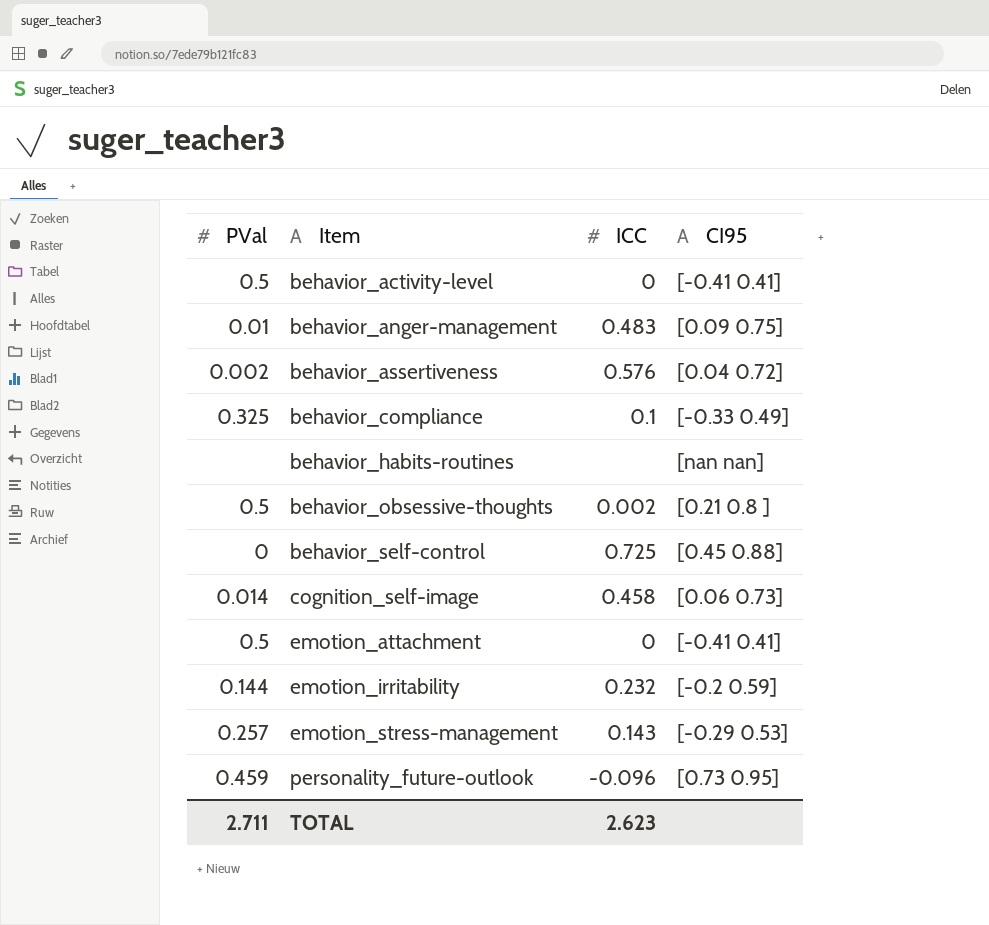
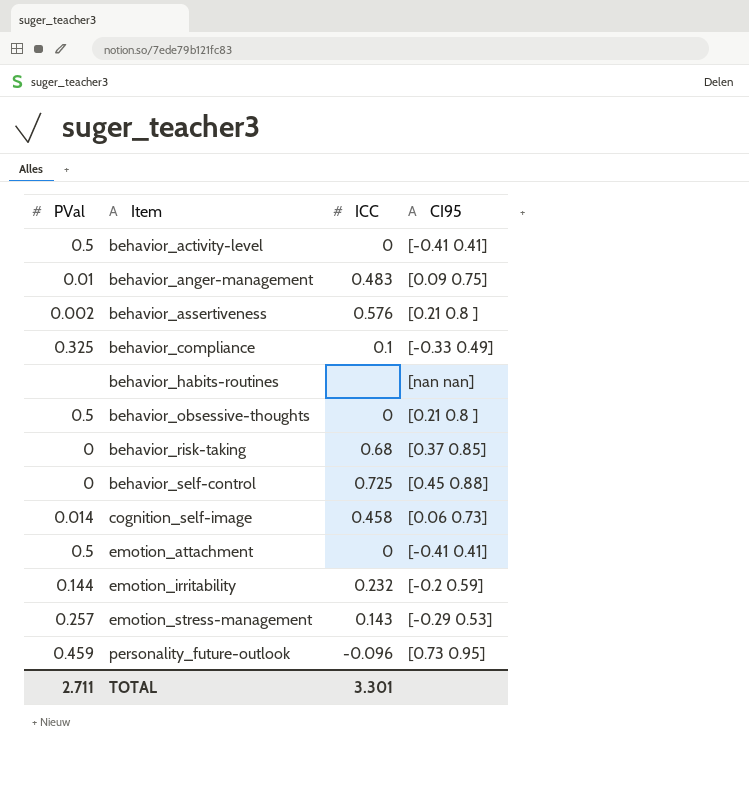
behavior_assertiveness | CI95: [0.04 0.72] -> [0.21 0.8 ]
behavior_obsessive-thoughts | ICC: 0.002 -> 0
row behavior_risk-taking: none -> 0 | 0.68 | [0.37 0.85]
TOTAL | ICC: 2.623 -> 3.301

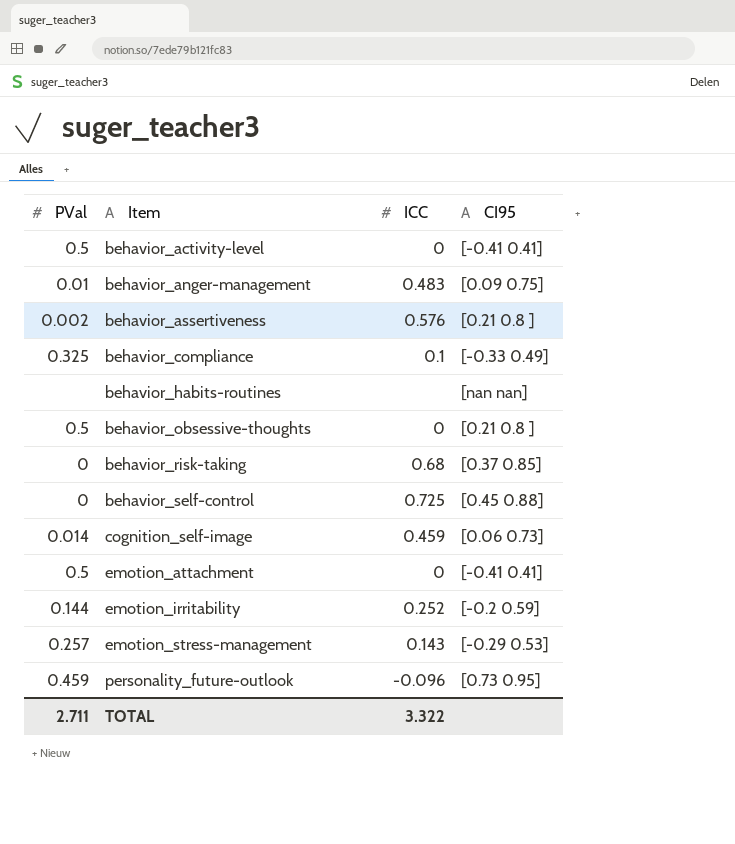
cognition_self-image | ICC: 0.458 -> 0.459
emotion_irritability | ICC: 0.232 -> 0.252
TOTAL | ICC: 3.301 -> 3.322

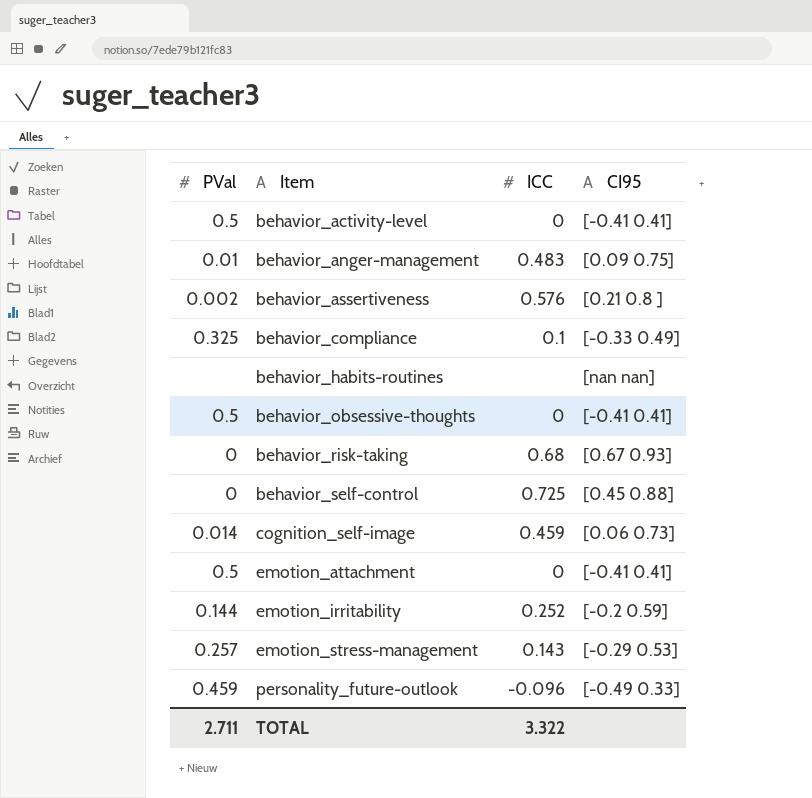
behavior_obsessive-thoughts | CI95: [0.21 0.8 ] -> [-0.41 0.41]
behavior_risk-taking | CI95: [0.37 0.85] -> [0.67 0.93]
personality_future-outlook | CI95: [0.73 0.95] -> [-0.49 0.33]

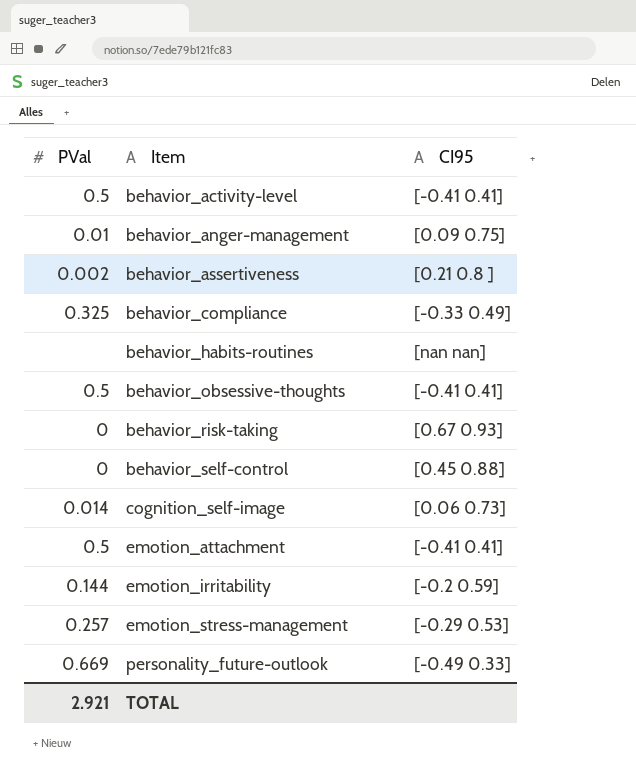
column ICC | position: 3 -> none
personality_future-outlook | PVal: 0.459 -> 0.669
TOTAL | PVal: 2.711 -> 2.921

